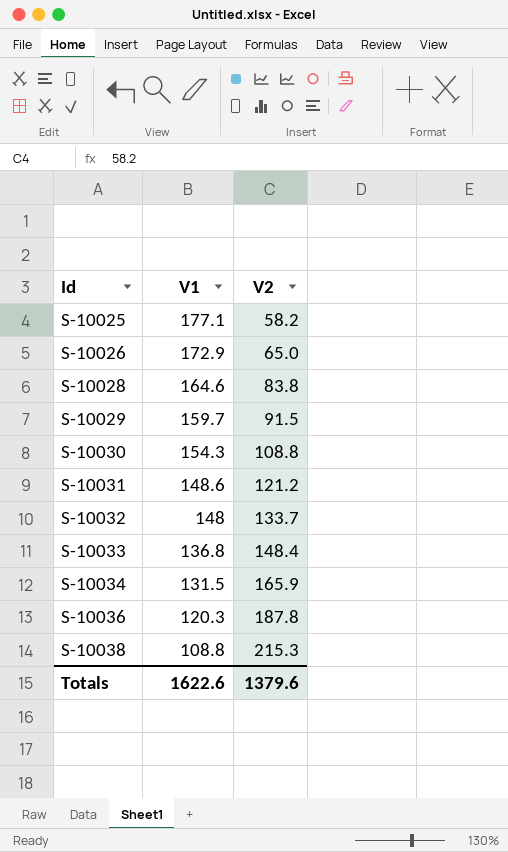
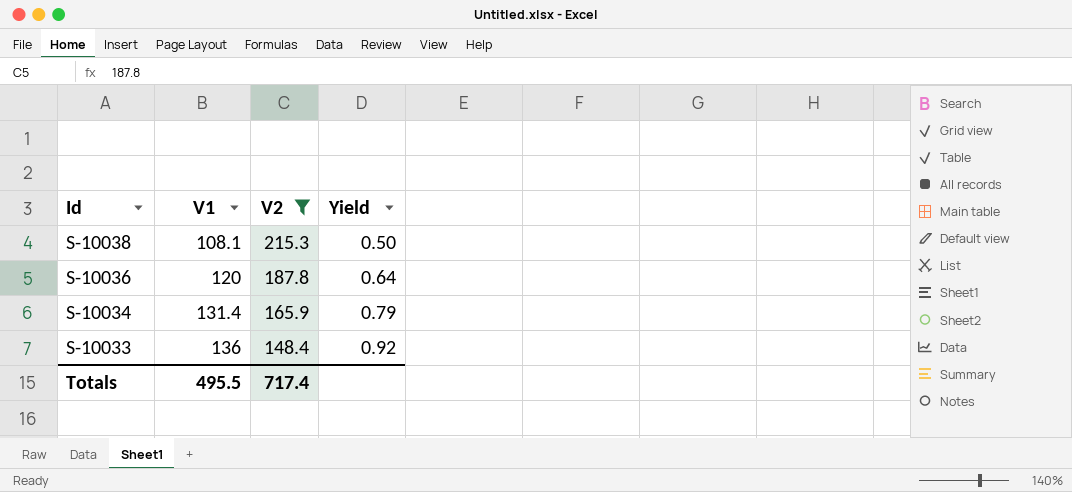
filter: none -> V2 >= 148.4
row order: Id ascending -> Id descending
column Yield | formula: none -> [V1] / [V2]
S-10038 | V1: 108.8 -> 108.1
S-10036 | V1: 120.3 -> 120
S-10034 | V1: 131.5 -> 131.4
S-10033 | V1: 136.8 -> 136
Totals | V1: 1622.6 -> 495.5
Totals | V2: 1379.6 -> 717.4

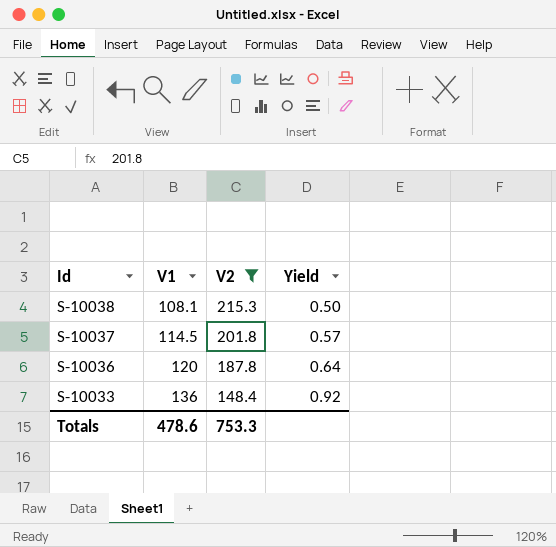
row S-10034: 131.4 | 165.9 | 0.79 -> none
row S-10037: none -> 114.5 | 201.8 | 0.57
Totals | V1: 495.5 -> 478.6
Totals | V2: 717.4 -> 753.3

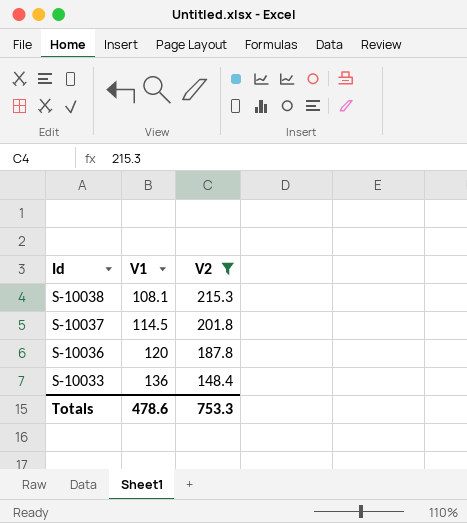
column Yield | formula: [V1] / [V2] -> none

